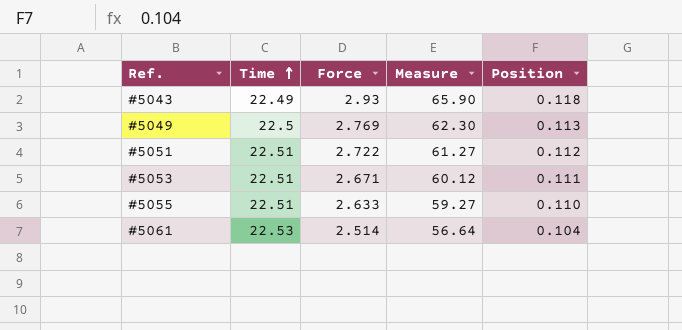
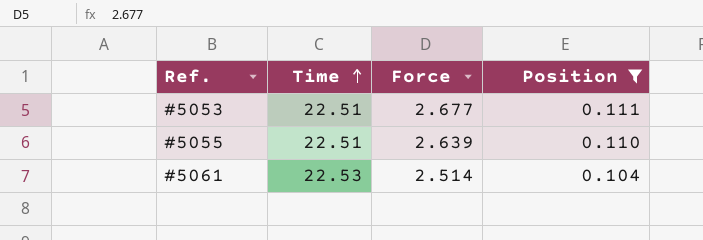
filter: none -> Position <= 0.111
column Measure | formula: [Time] * [Force] -> none
#5053 | Force: 2.671 -> 2.677
#5055 | Force: 2.633 -> 2.639

